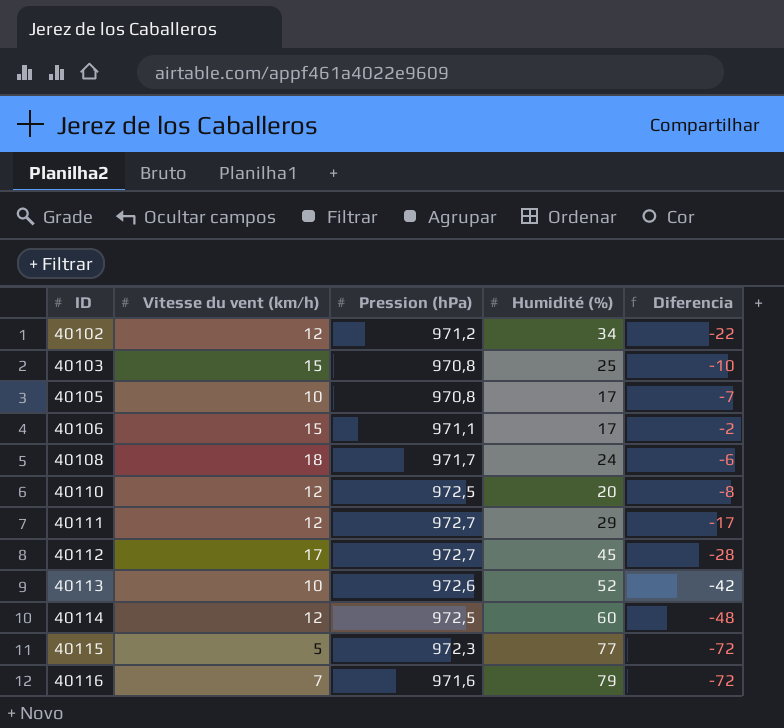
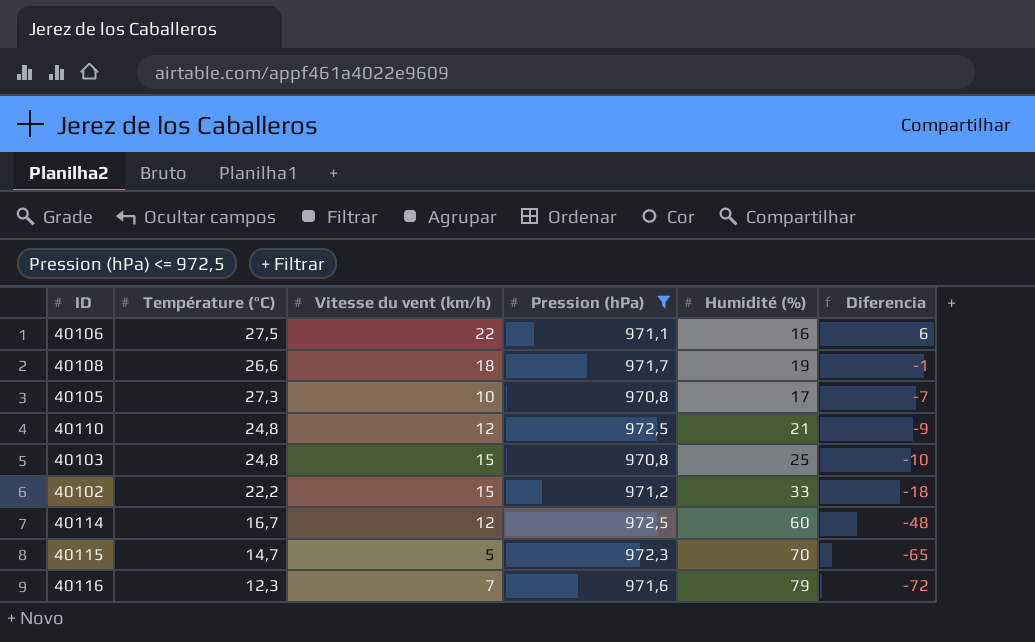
filter: none -> Pression (hPa) <= 972,5
row order: ID ascending -> Diferencia descending
column Température (ºC) | position: none -> 2
40106 | Vitesse du vent (km/h): 15 -> 22
40106 | Humidité (%): 17 -> 16
40106 | Diferencia: -2 -> 6
40108 | Humidité (%): 24 -> 19
40108 | Diferencia: -6 -> -1
40110 | Humidité (%): 20 -> 21
40110 | Diferencia: -8 -> -9
40102 | Vitesse du vent (km/h): 12 -> 15
40102 | Humidité (%): 34 -> 33
40102 | Diferencia: -22 -> -18
40115 | Humidité (%): 77 -> 70
40115 | Diferencia: -72 -> -65

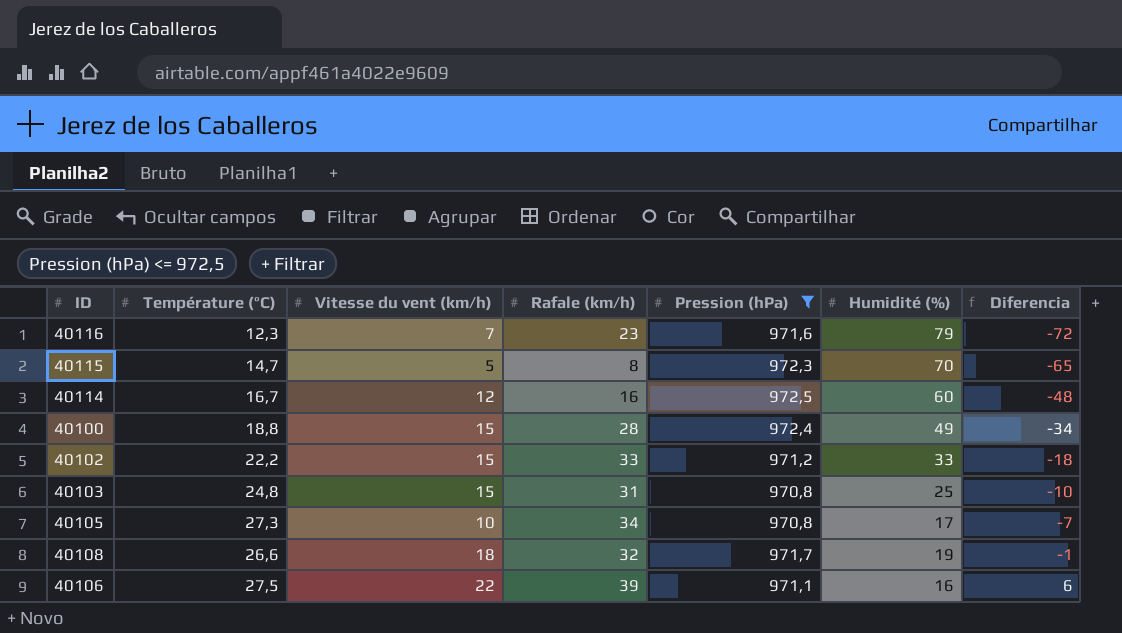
row order: Diferencia descending -> Diferencia ascending
column Rafale (km/h) | position: none -> 4
row 40110: 24,8 | 12 | 972,5 | 21 | -9 -> none
row 40100: none -> 18,8 | 15 | 28 | 972,4 | 49 | -34

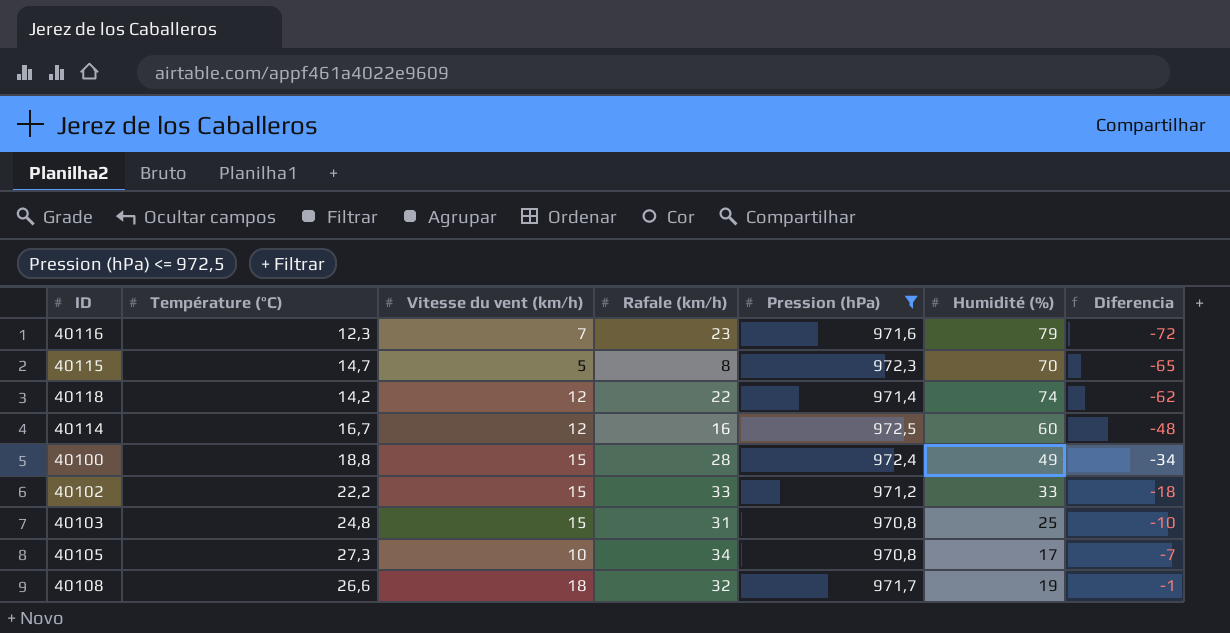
row 40106: 27,5 | 22 | 39 | 971,1 | 16 | 6 -> none
row 40118: none -> 14,2 | 12 | 22 | 971,4 | 74 | -62

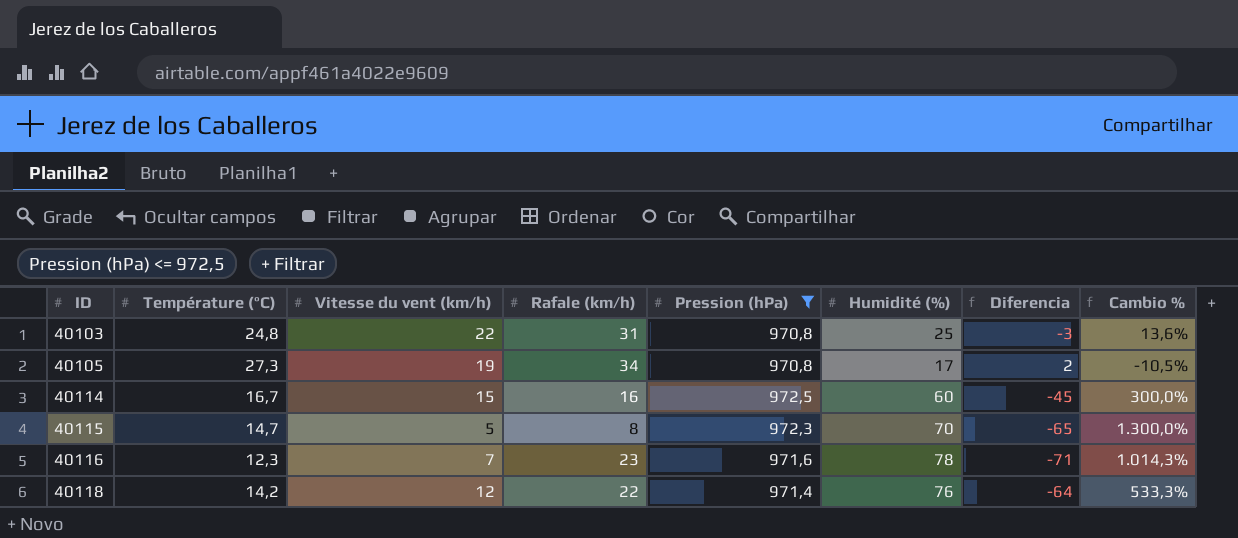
row order: Diferencia ascending -> ID ascending
column Cambio % | formula: none -> ([Humidité (%)] - [Vitesse du vent (km/h)]) / [Vitesse du vent (km/h)]
row 40100: 18,8 | 15 | 28 | 972,4 | 49 | -34 -> none
row 40102: 22,2 | 15 | 33 | 971,2 | 33 | -18 -> none
row 40108: 26,6 | 18 | 32 | 971,7 | 19 | -1 -> none
40103 | Vitesse du vent (km/h): 15 -> 22
40103 | Diferencia: -10 -> -3
40105 | Vitesse du vent (km/h): 10 -> 19
40105 | Diferencia: -7 -> 2
40114 | Vitesse du vent (km/h): 12 -> 15
40114 | Diferencia: -48 -> -45
40116 | Humidité (%): 79 -> 78
40116 | Diferencia: -72 -> -71
40118 | Humidité (%): 74 -> 76
40118 | Diferencia: -62 -> -64

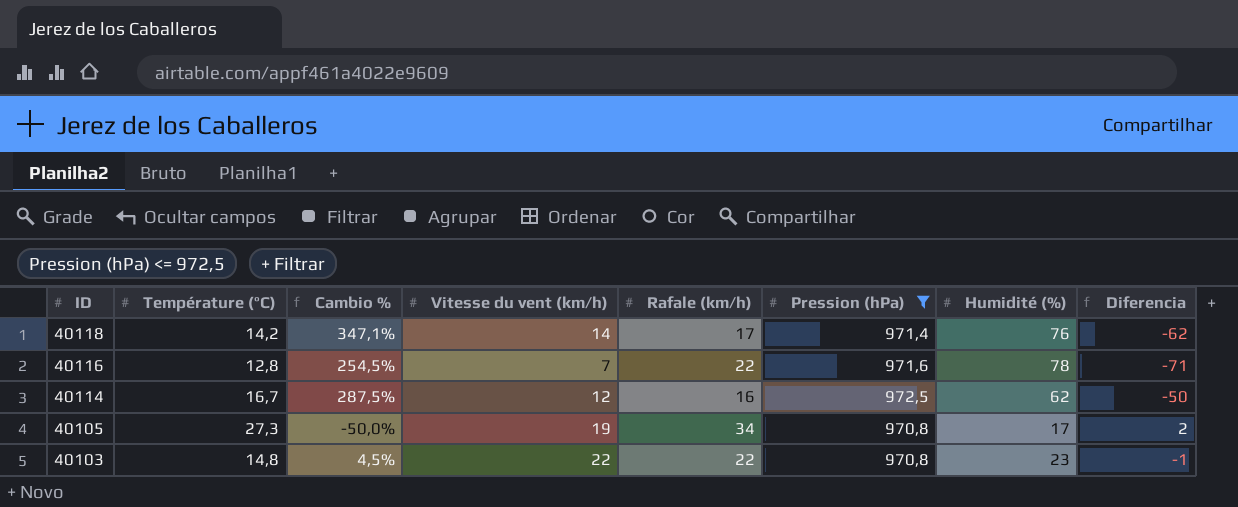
row order: ID ascending -> ID descending
column Cambio % | formula: ([Humidité (%)] - [Vitesse du vent (km/h)]) / [Vitesse du vent (km/h)] -> ([Humidité (%)] - [Rafale (km/h)]) / [Rafale (km/h)]
column Cambio % | position: 8 -> 3
row 40115: 14,7 | 5 | 8 | 972,3 | 70 | -65 | 1.300,0% -> none
40118 | Vitesse du vent (km/h): 12 -> 14
40118 | Rafale (km/h): 22 -> 17
40118 | Diferencia: -64 -> -62
40116 | Température (ºC): 12,3 -> 12,8
40116 | Rafale (km/h): 23 -> 22
40114 | Vitesse du vent (km/h): 15 -> 12
40114 | Humidité (%): 60 -> 62
40114 | Diferencia: -45 -> -50
40103 | Température (ºC): 24,8 -> 14,8
40103 | Rafale (km/h): 31 -> 22
40103 | Humidité (%): 25 -> 23
40103 | Diferencia: -3 -> -1

